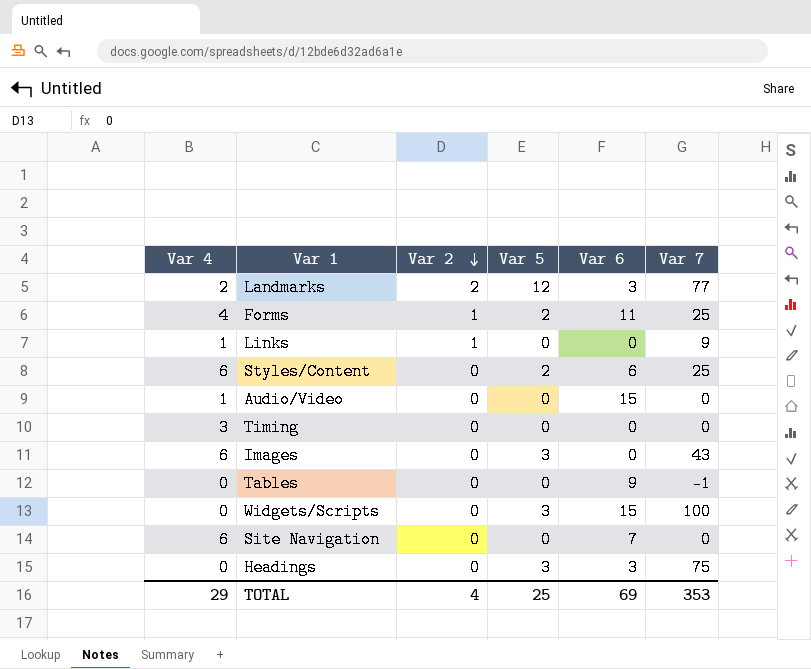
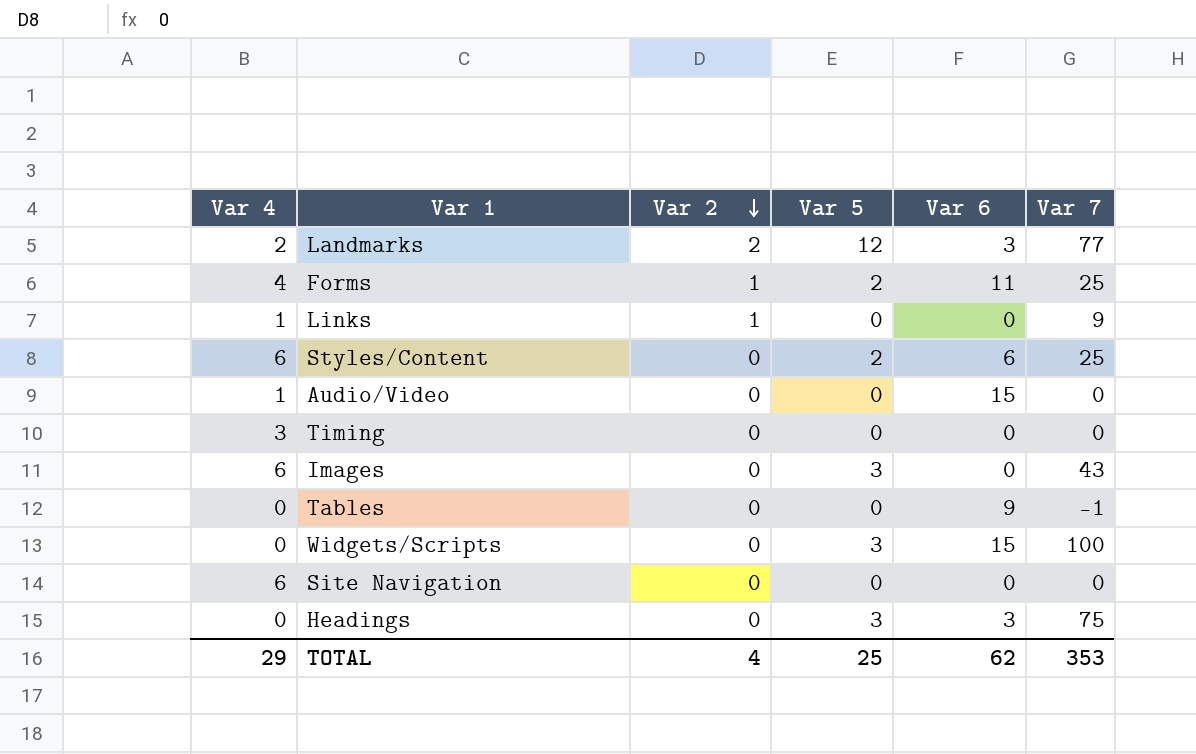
Site Navigation | Var 6: 7 -> 0
TOTAL | Var 6: 69 -> 62

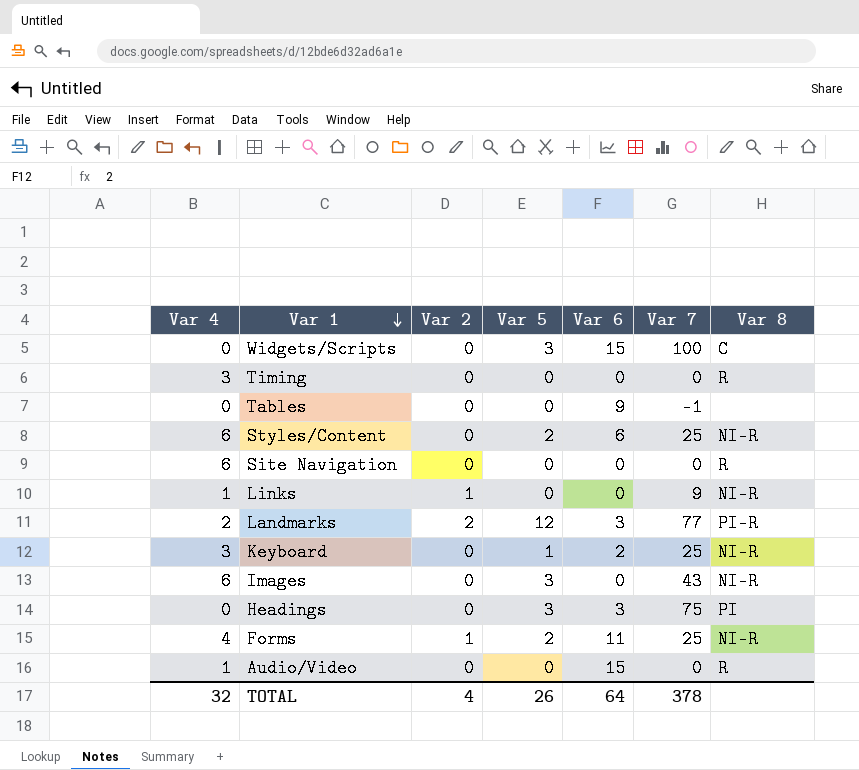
row order: Var 2 descending -> Var 1 descending
column Var 8 | position: none -> 7
row Keyboard: none -> 3 | 0 | 1 | 2 | 25 | NI-R
TOTAL | Var 4: 29 -> 32
TOTAL | Var 5: 25 -> 26
TOTAL | Var 6: 62 -> 64
TOTAL | Var 7: 353 -> 378

